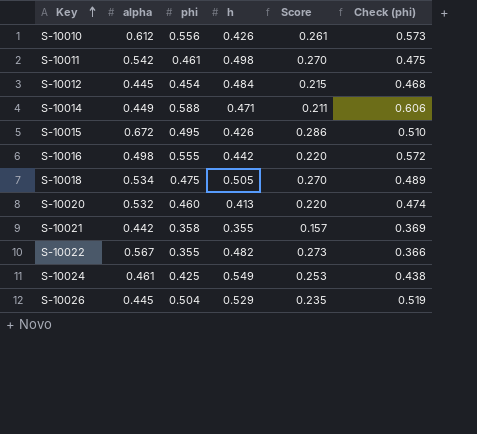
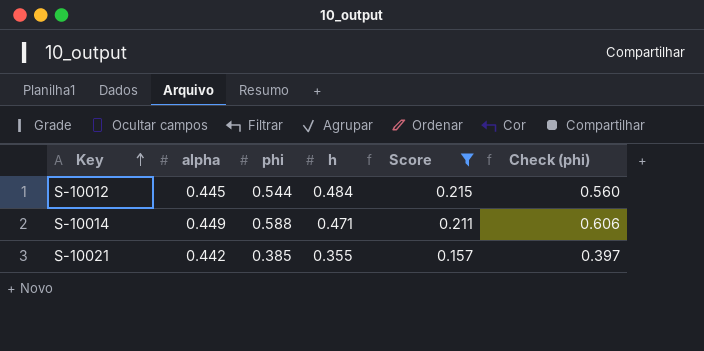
filter: none -> Score <= 0.215
S-10012 | phi: 0.454 -> 0.544
S-10012 | Check (phi): 0.468 -> 0.560
S-10021 | phi: 0.358 -> 0.385
S-10021 | Check (phi): 0.369 -> 0.397

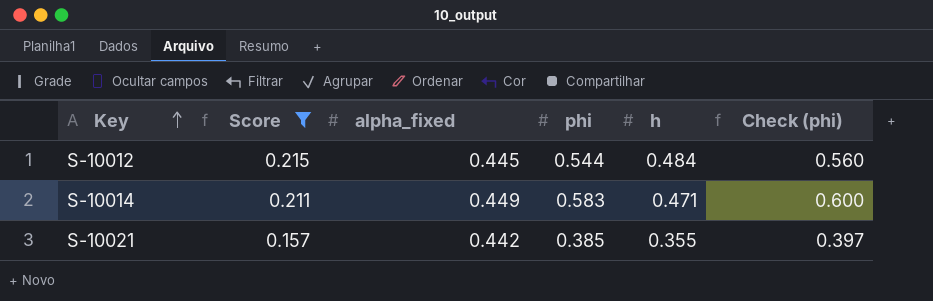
column Score | position: 5 -> 2
column name: alpha -> alpha_fixed
S-10014 | phi: 0.588 -> 0.583
S-10014 | Check (phi): 0.606 -> 0.600

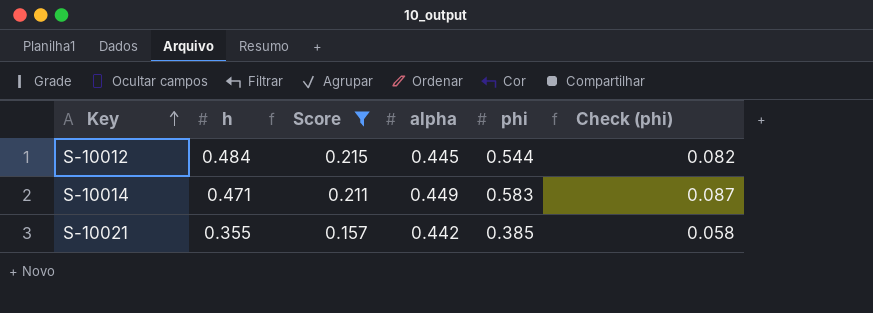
column h | position: 5 -> 2
column name: alpha_fixed -> alpha
column Check (phi) | formula: [phi] * 1.03 -> [phi] * 0.15

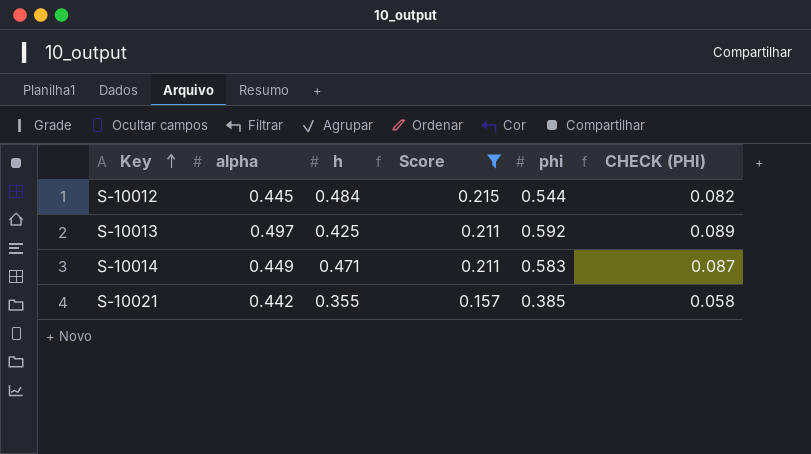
column alpha | position: 4 -> 2
column name: Check (phi) -> CHECK (PHI)
row S-10013: none -> 0.497 | 0.425 | 0.211 | 0.592 | 0.089

